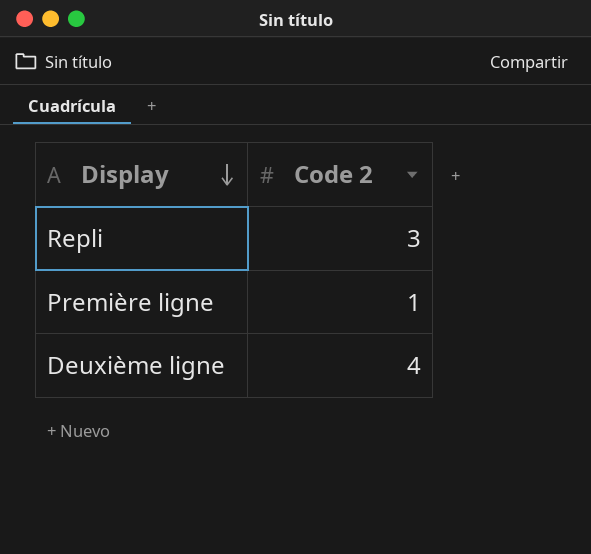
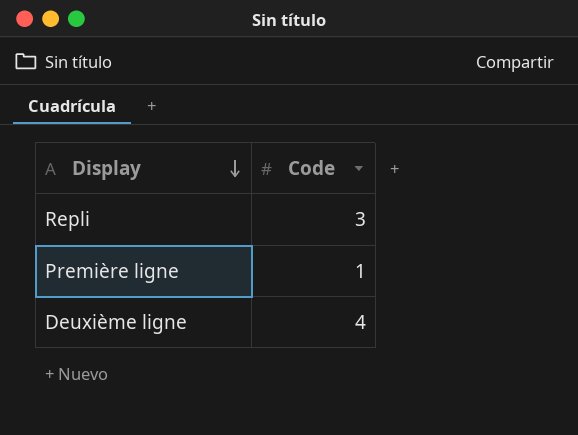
column name: Code 2 -> Code

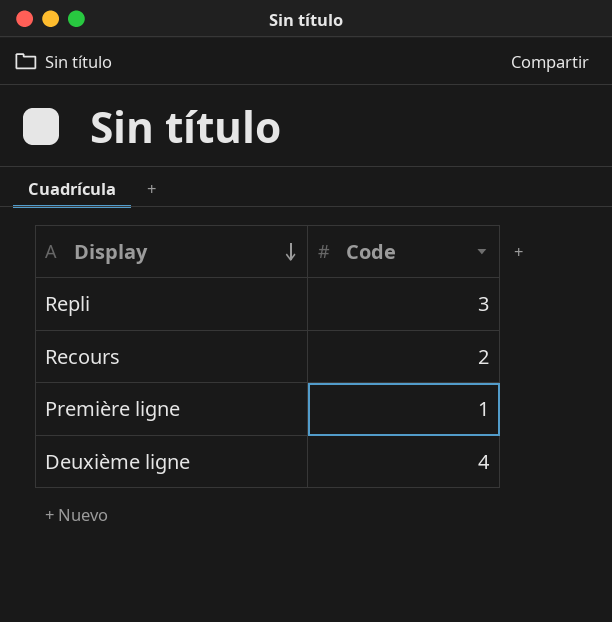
row Recours: none -> 2

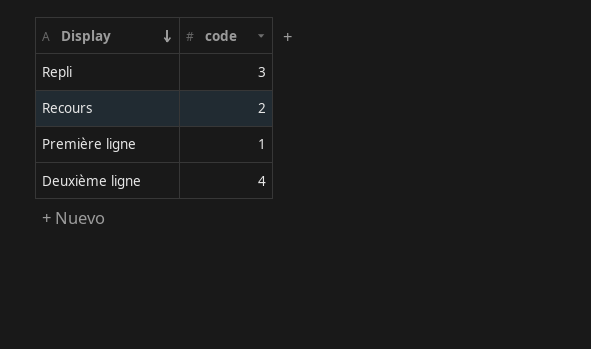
column name: Code -> code

